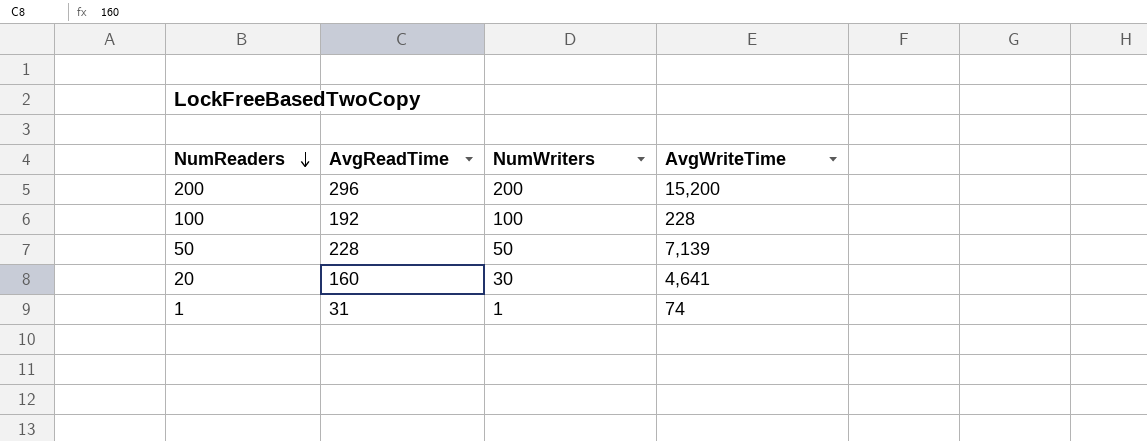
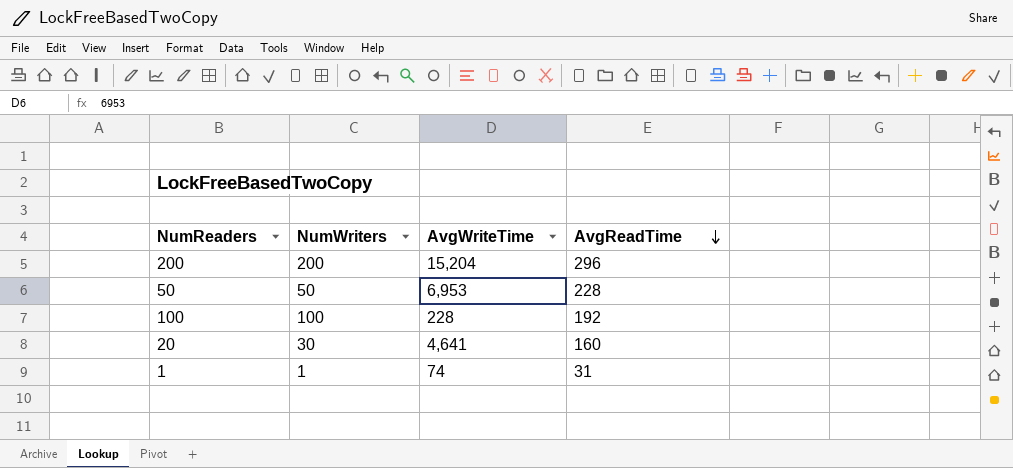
row order: NumReaders descending -> AvgReadTime descending
column AvgReadTime | position: 2 -> 4
200 | AvgWriteTime: 15,200 -> 15,204
50 | AvgWriteTime: 7,139 -> 6,953

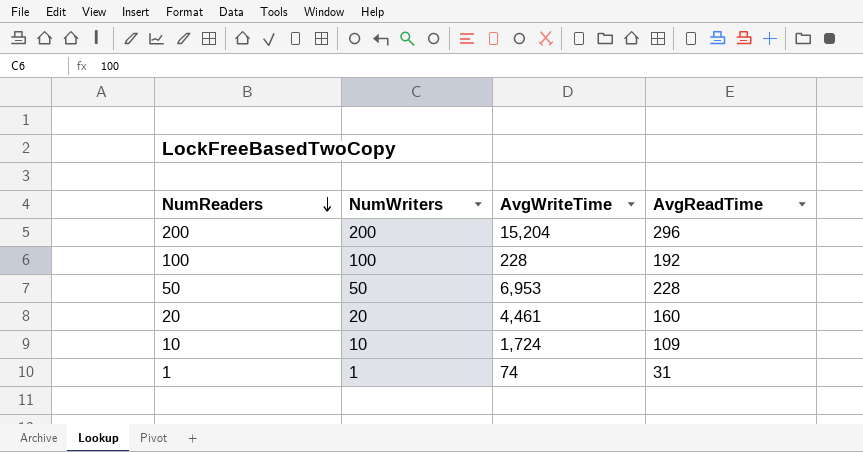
row order: AvgReadTime descending -> NumReaders descending
20 | NumWriters: 30 -> 20
20 | AvgWriteTime: 4,641 -> 4,461
row 10: none -> 10 | 1,724 | 109

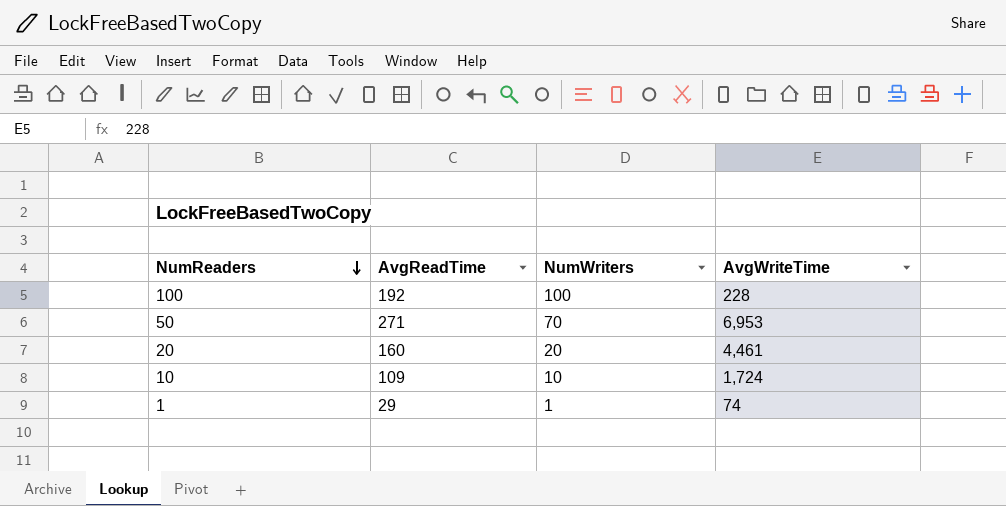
column AvgReadTime | position: 4 -> 2
row 200: 200 | 15,204 | 296 -> none
50 | AvgReadTime: 228 -> 271
50 | NumWriters: 50 -> 70
1 | AvgReadTime: 31 -> 29

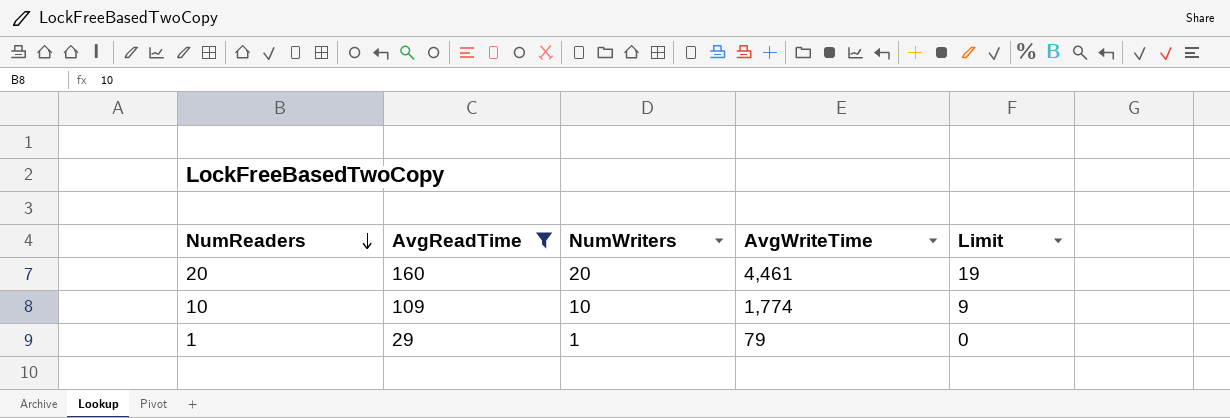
filter: none -> AvgReadTime <= 160
column Limit | formula: none -> [NumWriters] - 1
10 | AvgWriteTime: 1,724 -> 1,774
1 | AvgWriteTime: 74 -> 79

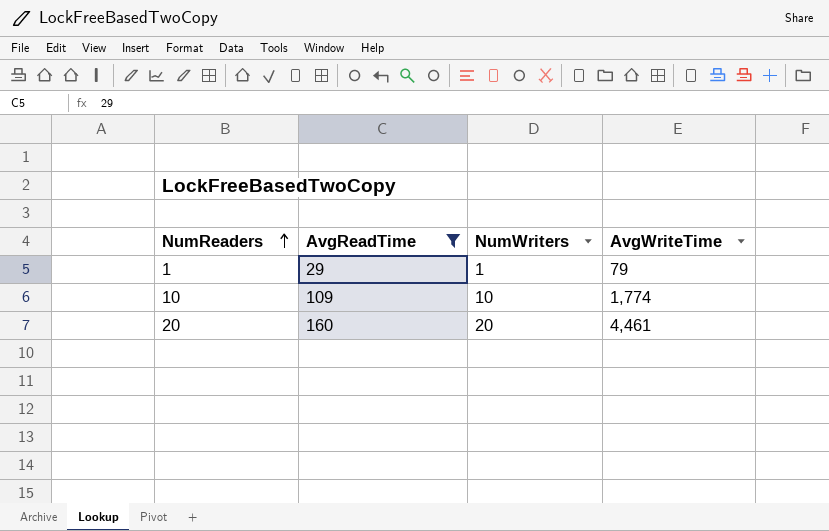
row order: NumReaders descending -> NumReaders ascending
column Limit | formula: [NumWriters] - 1 -> none

